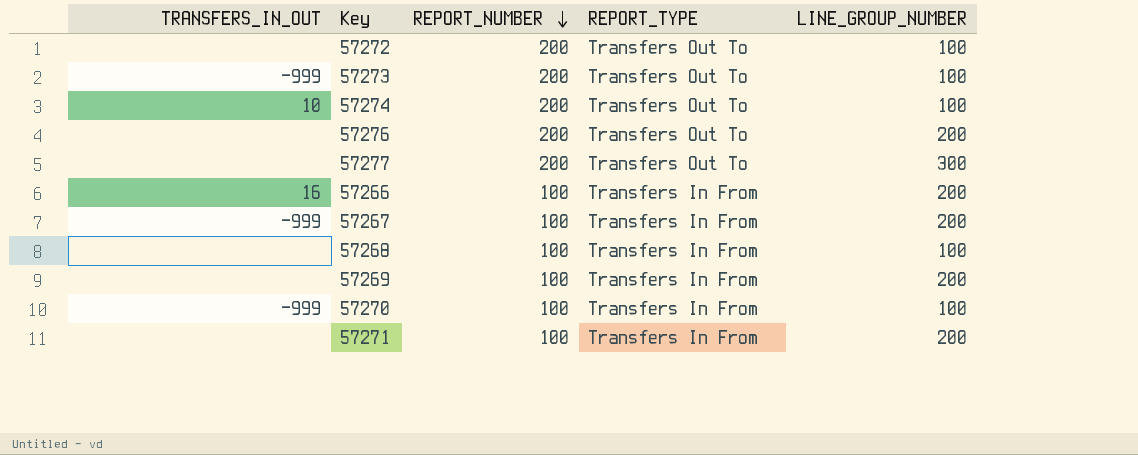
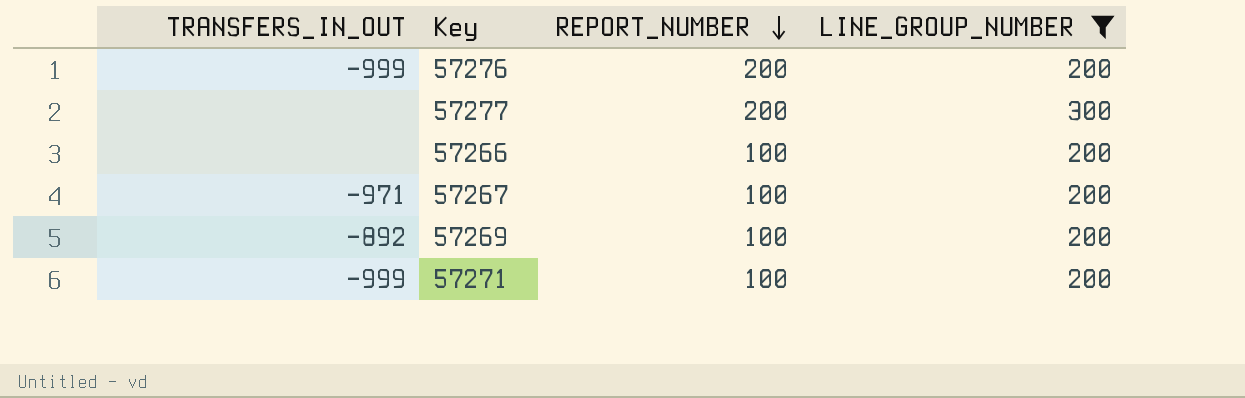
filter: none -> LINE_GROUP_NUMBER != 100
column REPORT_TYPE | position: 4 -> none
57276 | TRANSFERS_IN_OUT: none -> -999
57266 | TRANSFERS_IN_OUT: 16 -> none
57267 | TRANSFERS_IN_OUT: -999 -> -971
57269 | TRANSFERS_IN_OUT: none -> -892
57271 | TRANSFERS_IN_OUT: none -> -999

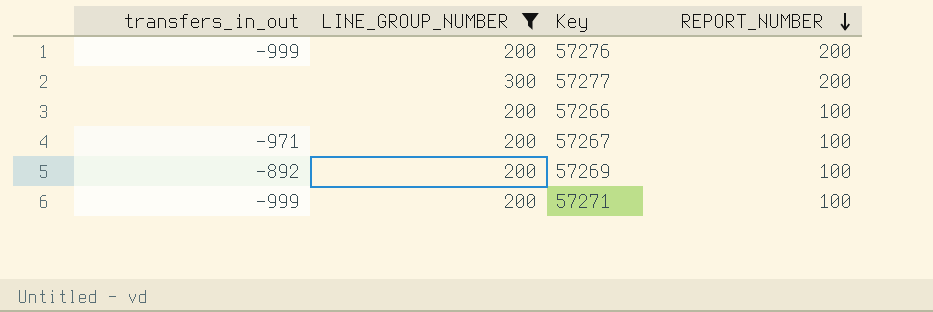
column name: TRANSFERS_IN_OUT -> transfers_in_out
column LINE_GROUP_NUMBER | position: 4 -> 2

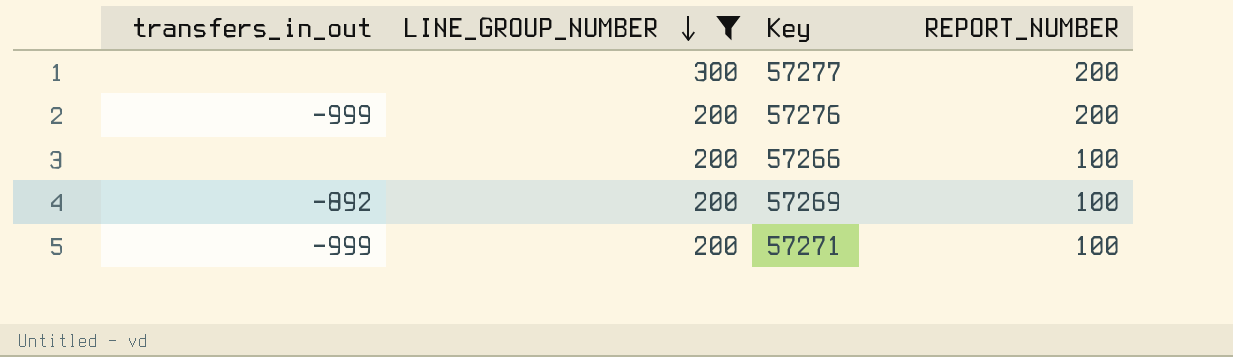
row order: REPORT_NUMBER descending -> LINE_GROUP_NUMBER descending
row 57267: -971 | 200 | 100 -> none

